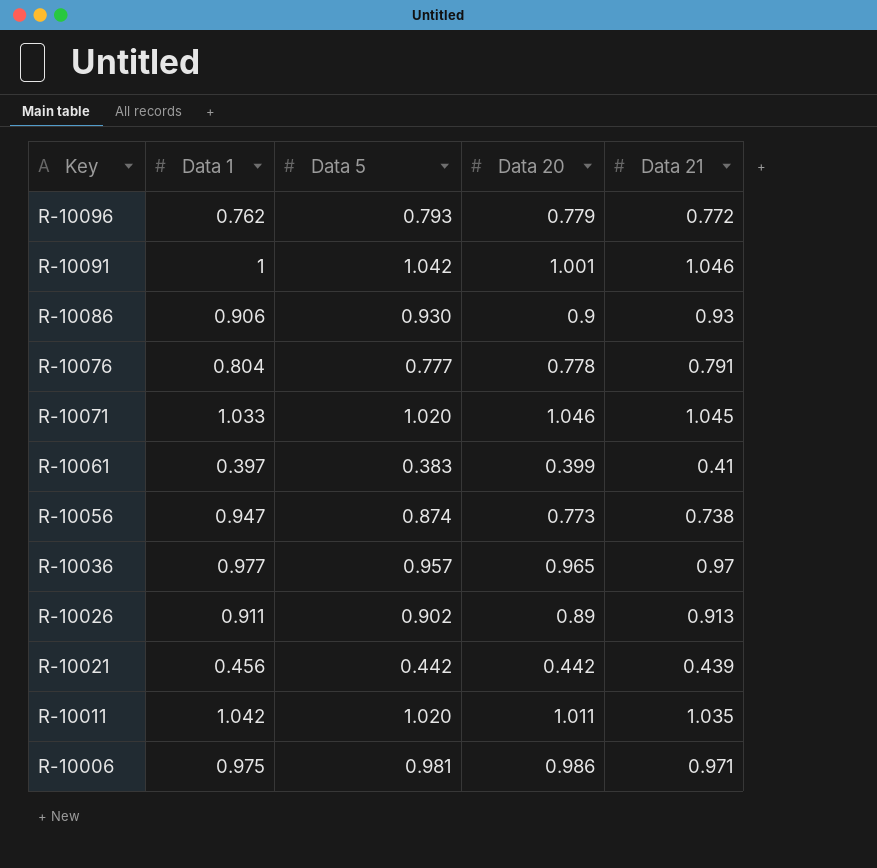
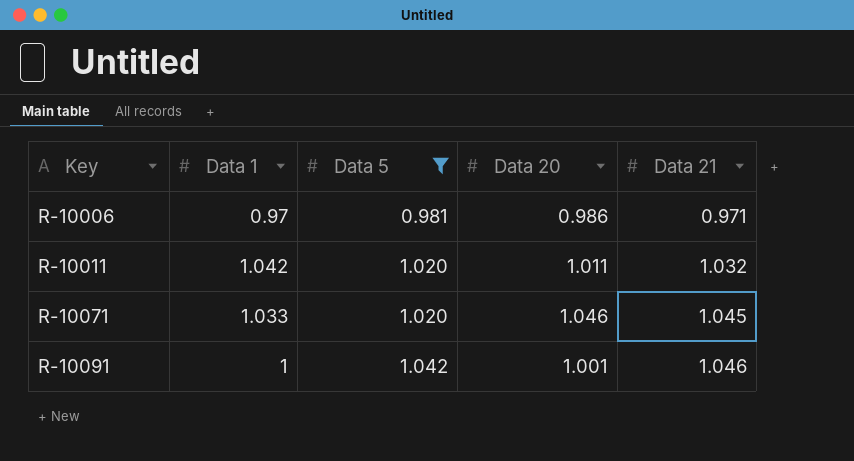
filter: none -> Data 5 >= 0.981
row order: Key descending -> Key ascending
R-10006 | Data 1: 0.975 -> 0.97
R-10011 | Data 21: 1.035 -> 1.032

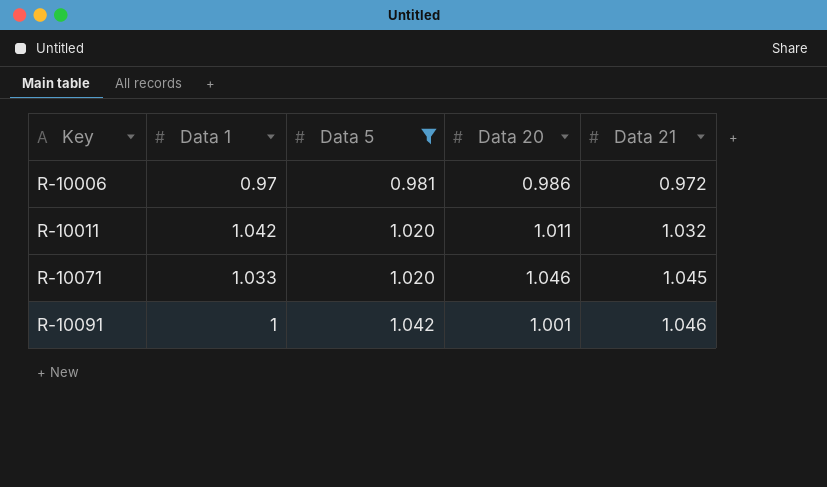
R-10006 | Data 21: 0.971 -> 0.972

